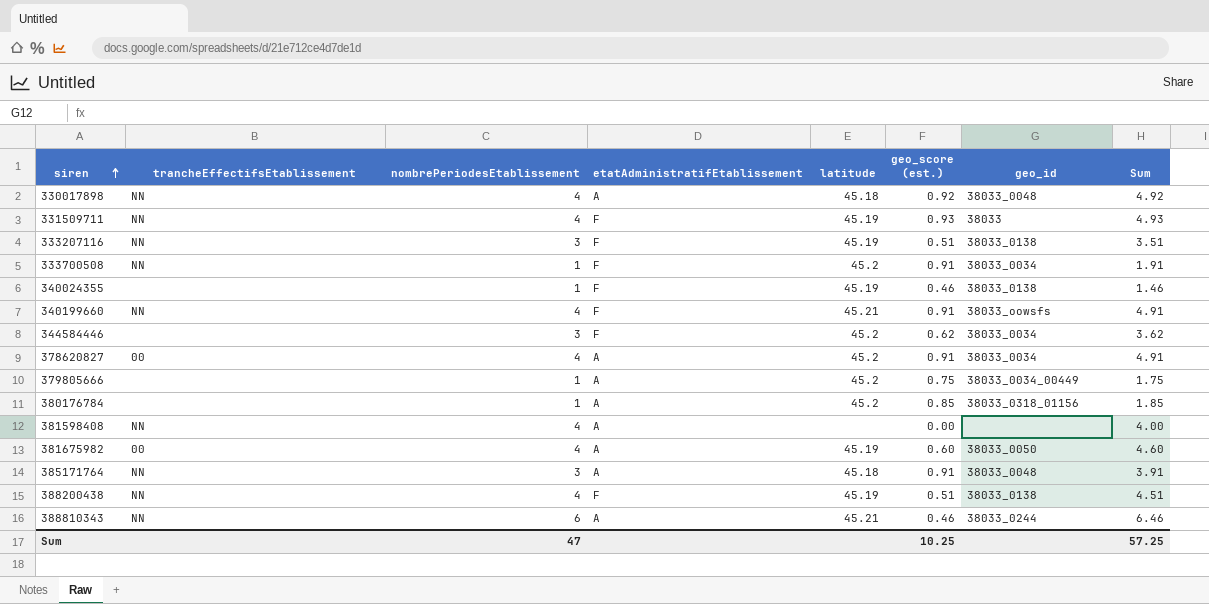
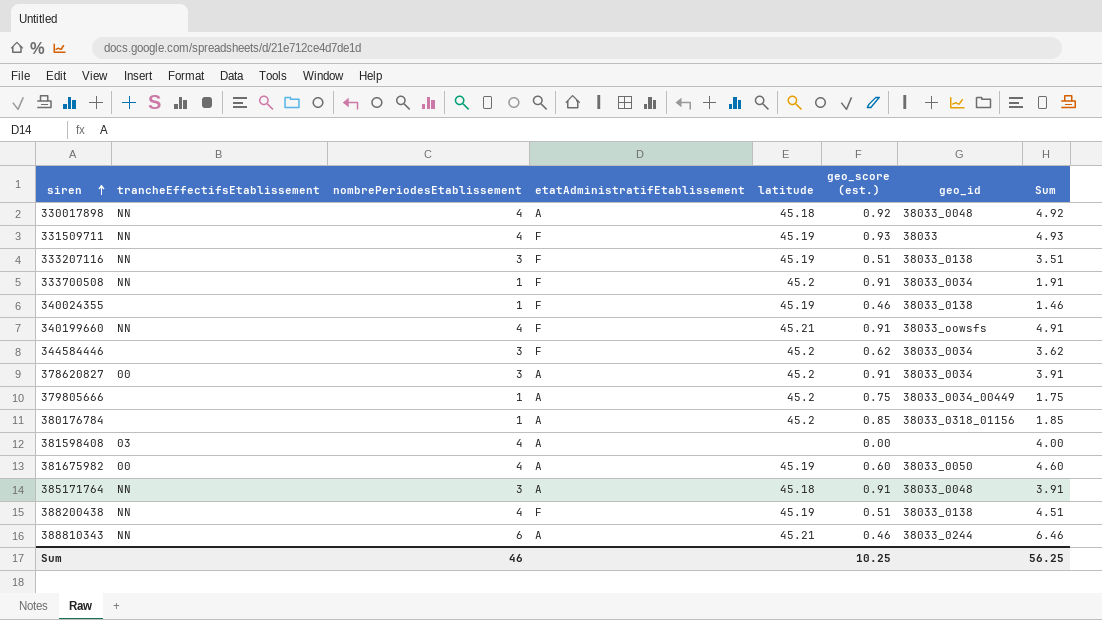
378620827 | nombrePeriodesEtablissement: 4 -> 3
378620827 | Sum: 4.91 -> 3.91
381598408 | trancheEffectifsEtablissement: NN -> 03
Sum | nombrePeriodesEtablissement: 47 -> 46
Sum | Sum: 57.25 -> 56.25

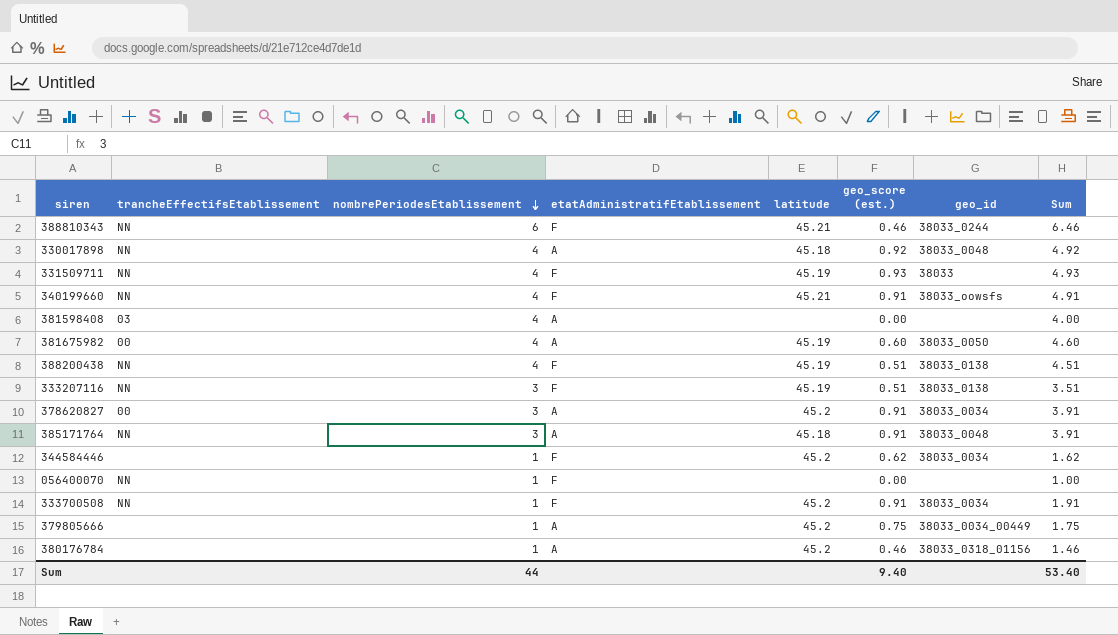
row order: siren ascending -> nombrePeriodesEtablissement descending
row 340024355: none | 1 | F | 45.19 | 0.46 | 38033_0138 | 1.46 -> none
388810343 | etatAdministratifEtablissement: A -> F
344584446 | nombrePeriodesEtablissement: 3 -> 1
344584446 | Sum: 3.62 -> 1.62
row 056400070: none -> NN | 1 | F | none | 0.00 | none | 1.00
380176784 | geo_score (est.): 0.85 -> 0.46
380176784 | Sum: 1.85 -> 1.46
Sum | nombrePeriodesEtablissement: 46 -> 44
Sum | geo_score (est.): 10.25 -> 9.40
Sum | Sum: 56.25 -> 53.40

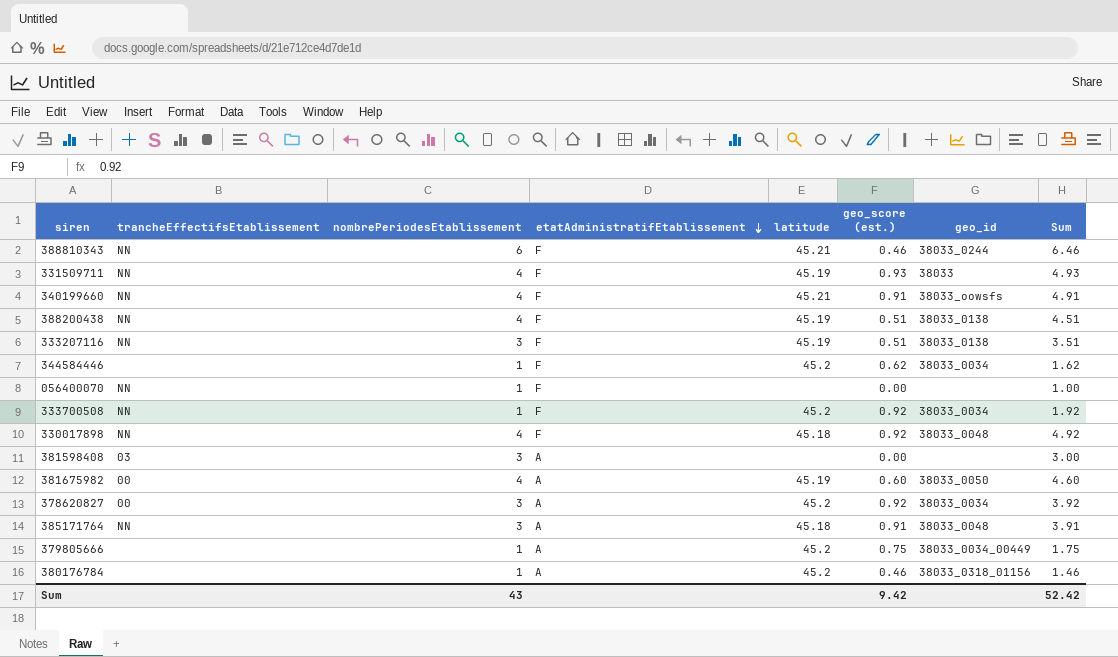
row order: nombrePeriodesEtablissement descending -> etatAdministratifEtablissement descending
333700508 | geo_score (est.): 0.91 -> 0.92
333700508 | Sum: 1.91 -> 1.92
330017898 | etatAdministratifEtablissement: A -> F
381598408 | nombrePeriodesEtablissement: 4 -> 3
381598408 | Sum: 4.00 -> 3.00
378620827 | geo_score (est.): 0.91 -> 0.92
378620827 | Sum: 3.91 -> 3.92
Sum | nombrePeriodesEtablissement: 44 -> 43
Sum | geo_score (est.): 9.40 -> 9.42
Sum | Sum: 53.40 -> 52.42

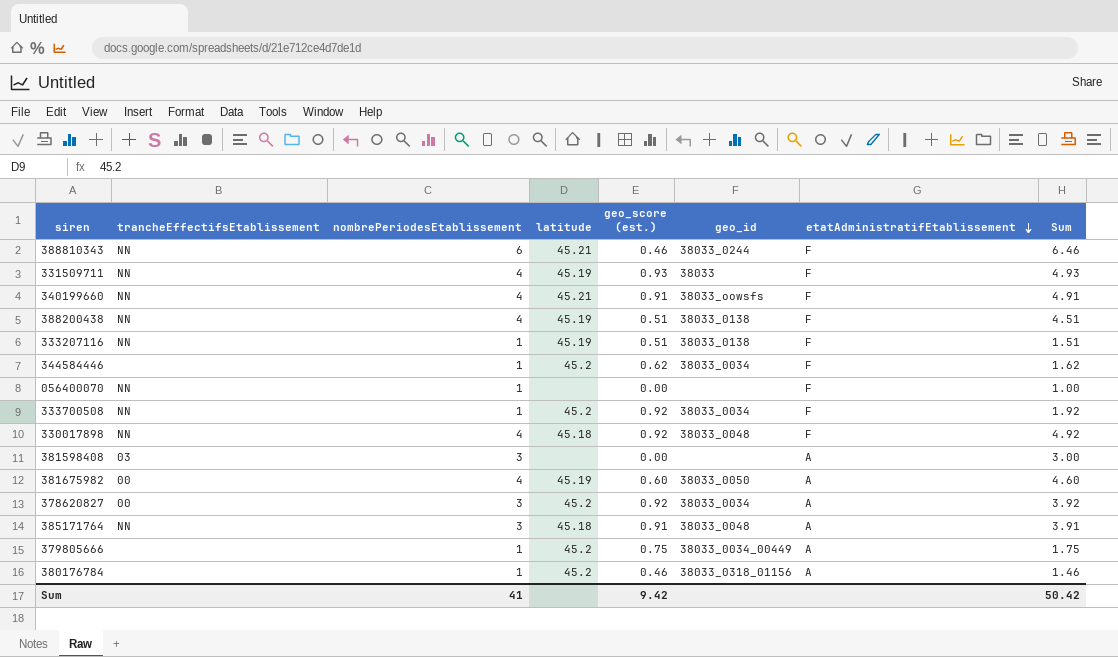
column etatAdministratifEtablissement | position: 4 -> 7
333207116 | nombrePeriodesEtablissement: 3 -> 1
333207116 | Sum: 3.51 -> 1.51
Sum | nombrePeriodesEtablissement: 43 -> 41
Sum | Sum: 52.42 -> 50.42

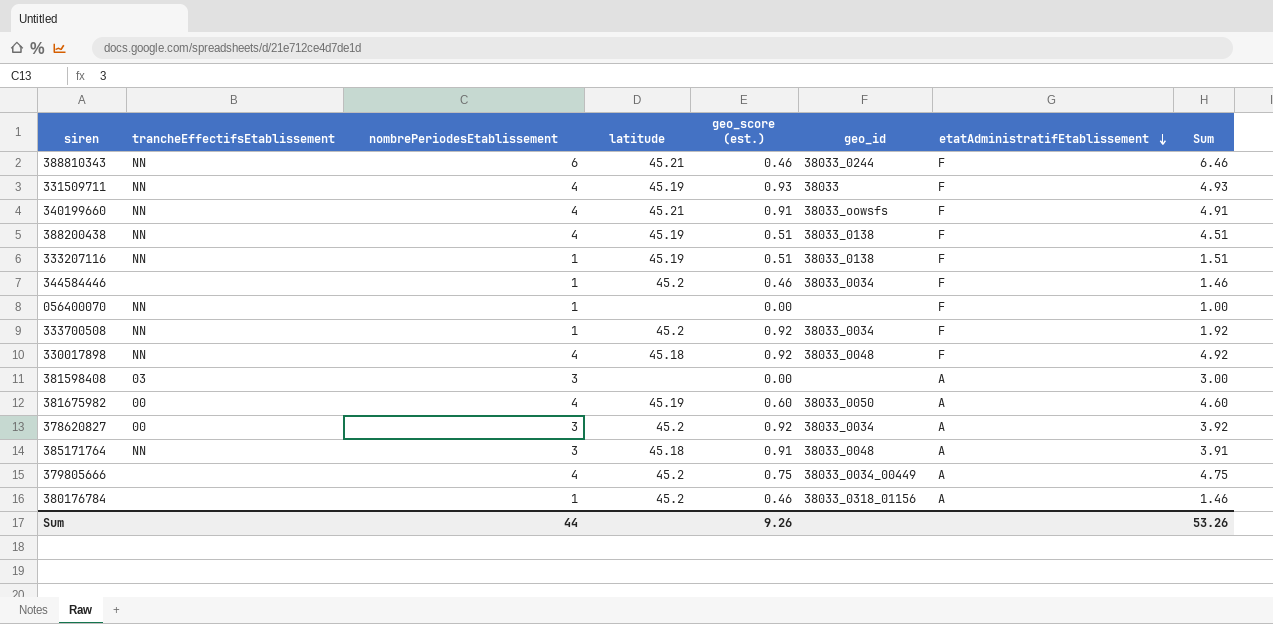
344584446 | geo_score (est.): 0.62 -> 0.46
344584446 | Sum: 1.62 -> 1.46
379805666 | nombrePeriodesEtablissement: 1 -> 4
379805666 | Sum: 1.75 -> 4.75
Sum | nombrePeriodesEtablissement: 41 -> 44
Sum | geo_score (est.): 9.42 -> 9.26
Sum | Sum: 50.42 -> 53.26

